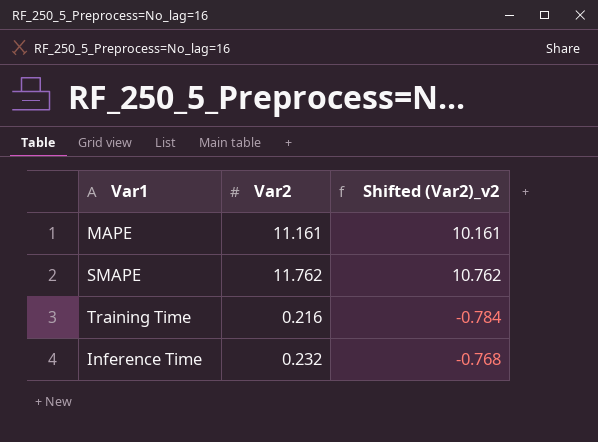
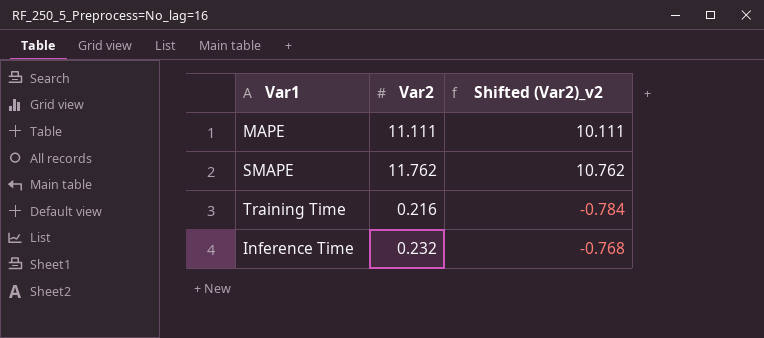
MAPE | Var2: 11.161 -> 11.111
MAPE | Shifted (Var2)_v2: 10.161 -> 10.111

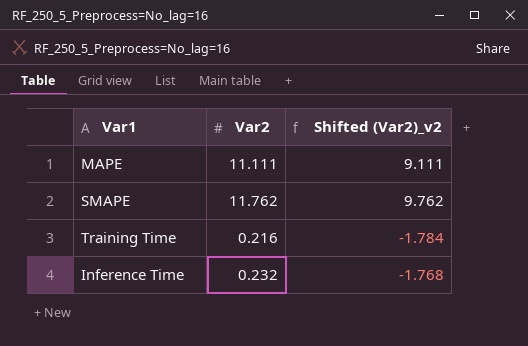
column Shifted (Var2)_v2 | formula: [Var2] - 1 -> [Var2] - 2

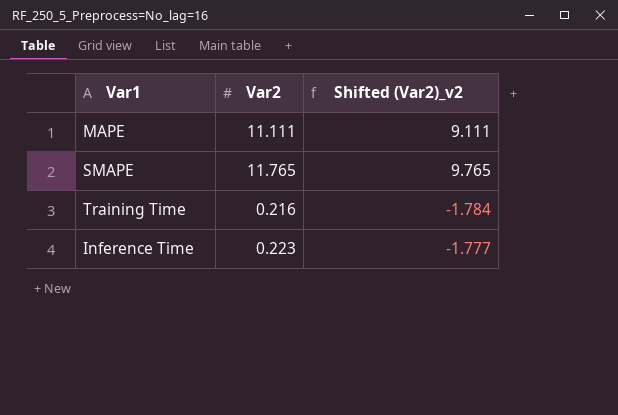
SMAPE | Var2: 11.762 -> 11.765
SMAPE | Shifted (Var2)_v2: 9.762 -> 9.765
Inference Time | Var2: 0.232 -> 0.223
Inference Time | Shifted (Var2)_v2: -1.768 -> -1.777

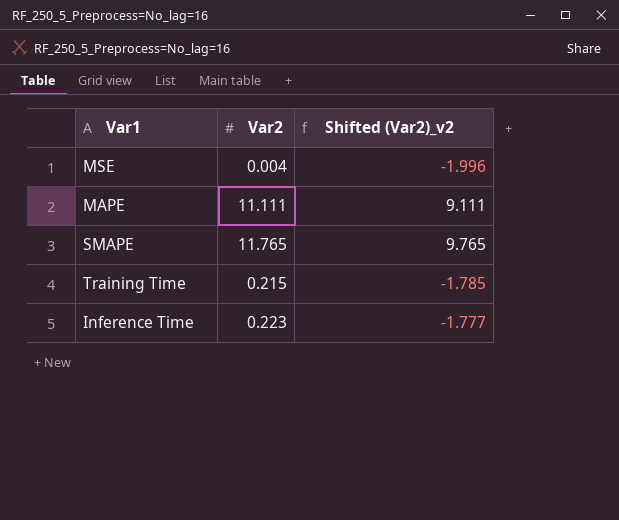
row MSE: none -> 0.004 | -1.996
Training Time | Var2: 0.216 -> 0.215
Training Time | Shifted (Var2)_v2: -1.784 -> -1.785

